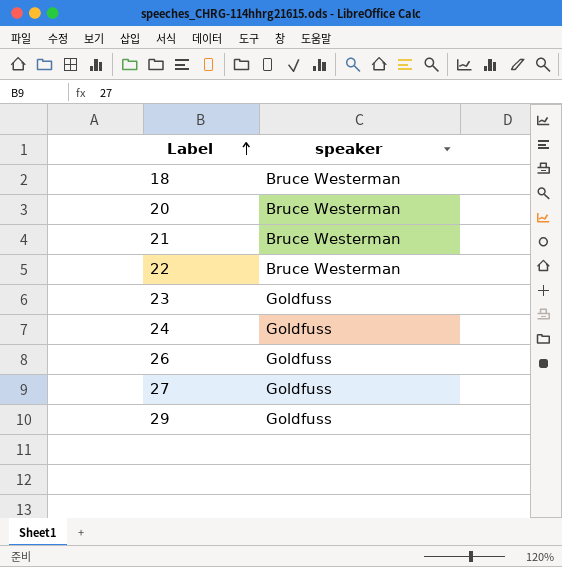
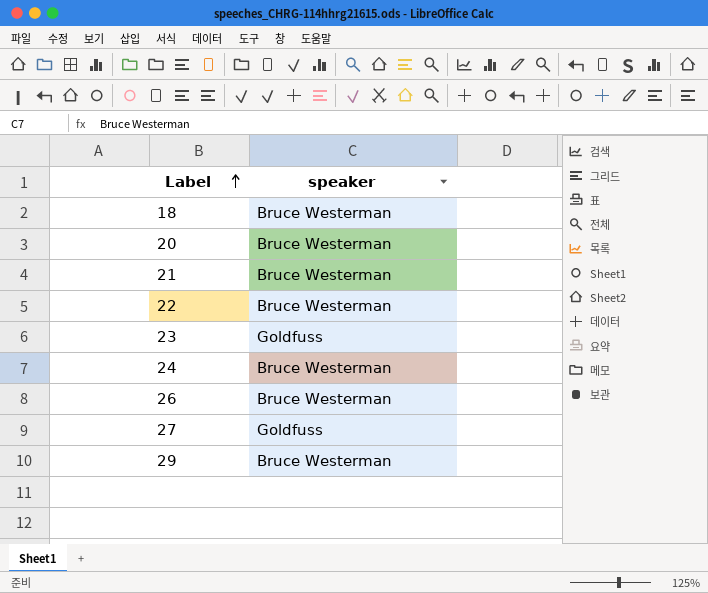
24 | speaker: Goldfuss -> Bruce Westerman
26 | speaker: Goldfuss -> Bruce Westerman
29 | speaker: Goldfuss -> Bruce Westerman

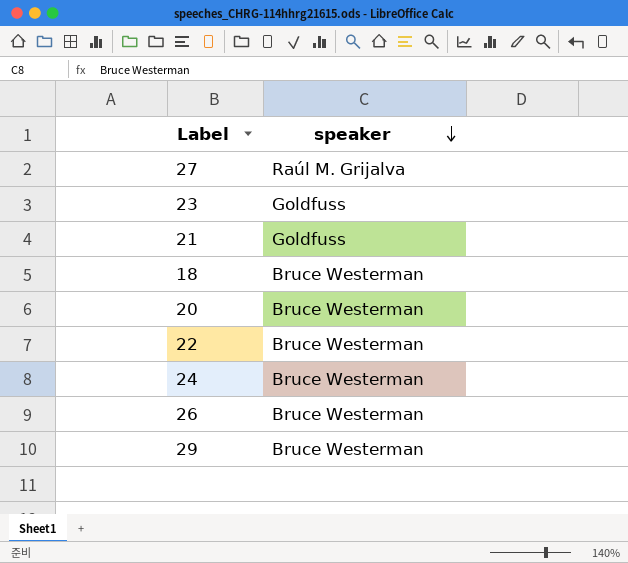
row order: Label ascending -> speaker descending
27 | speaker: Goldfuss -> Raúl M. Grijalva
21 | speaker: Bruce Westerman -> Goldfuss

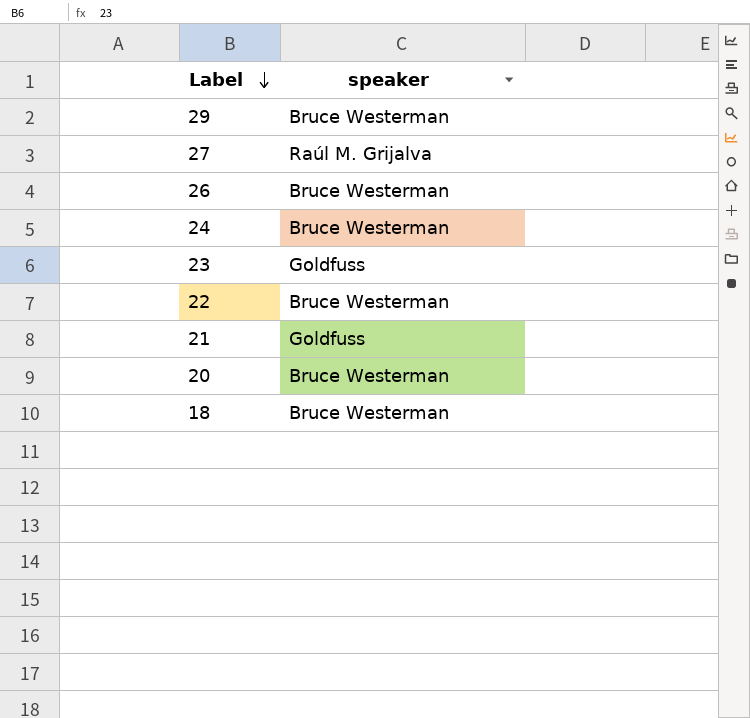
row order: speaker descending -> Label descending

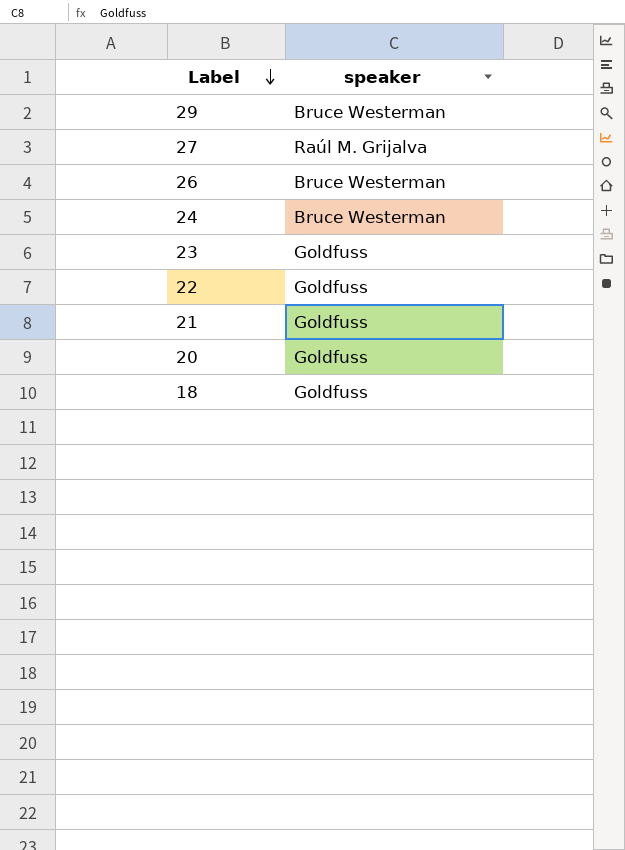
22 | speaker: Bruce Westerman -> Goldfuss
20 | speaker: Bruce Westerman -> Goldfuss
18 | speaker: Bruce Westerman -> Goldfuss

